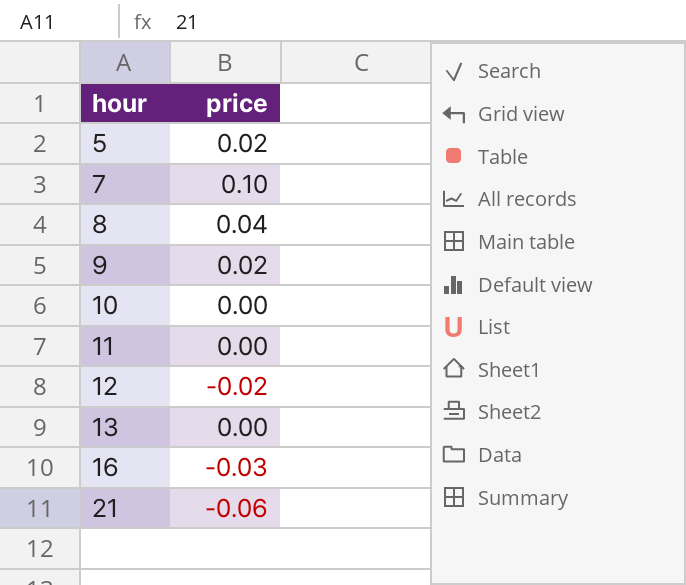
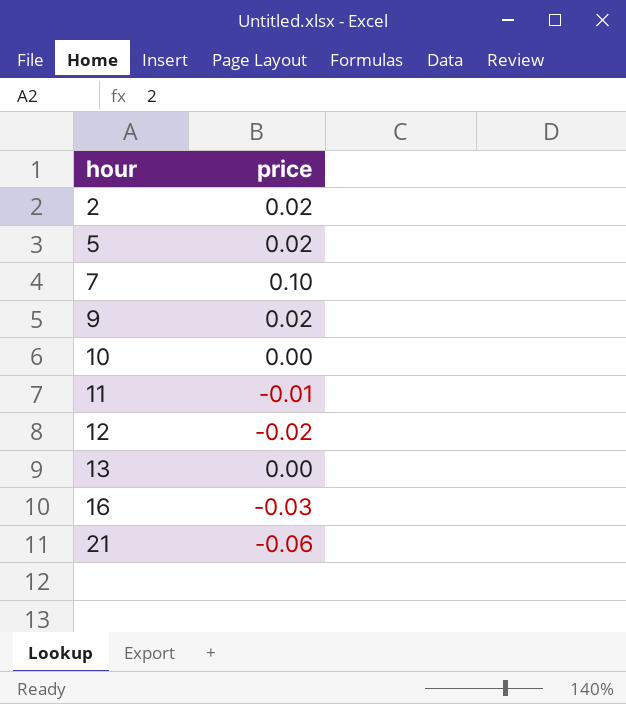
row 8: 0.04 -> none
row 2: none -> 0.02
11 | price: 0.00 -> -0.01

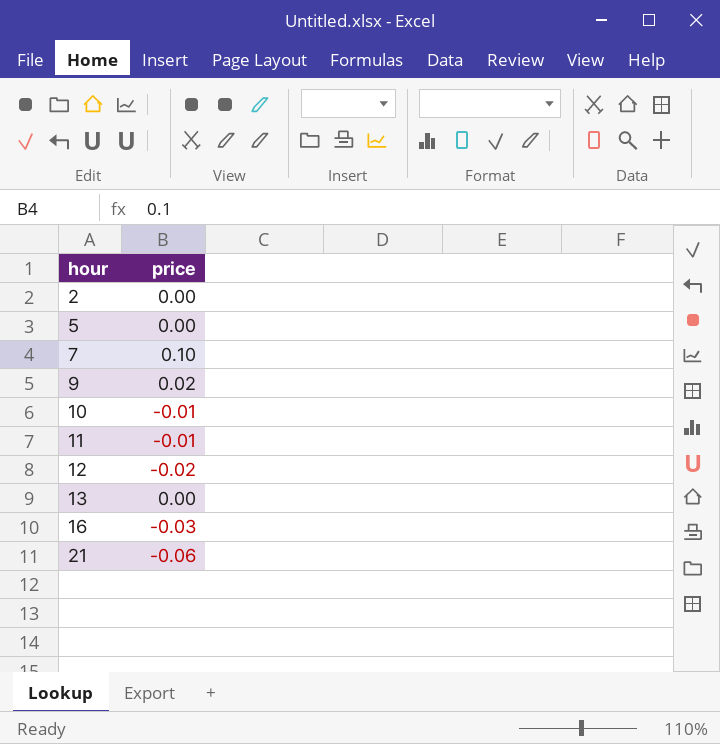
2 | price: 0.02 -> 0.00
5 | price: 0.02 -> 0.00
10 | price: 0.00 -> -0.01

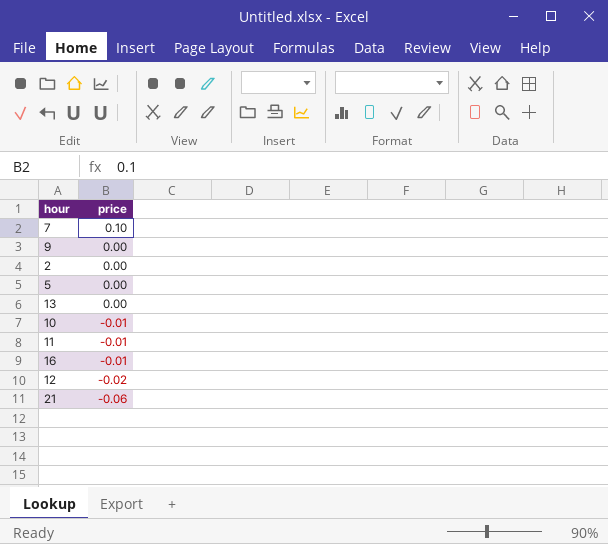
row order: hour ascending -> price descending
9 | price: 0.02 -> 0.00
16 | price: -0.03 -> -0.01

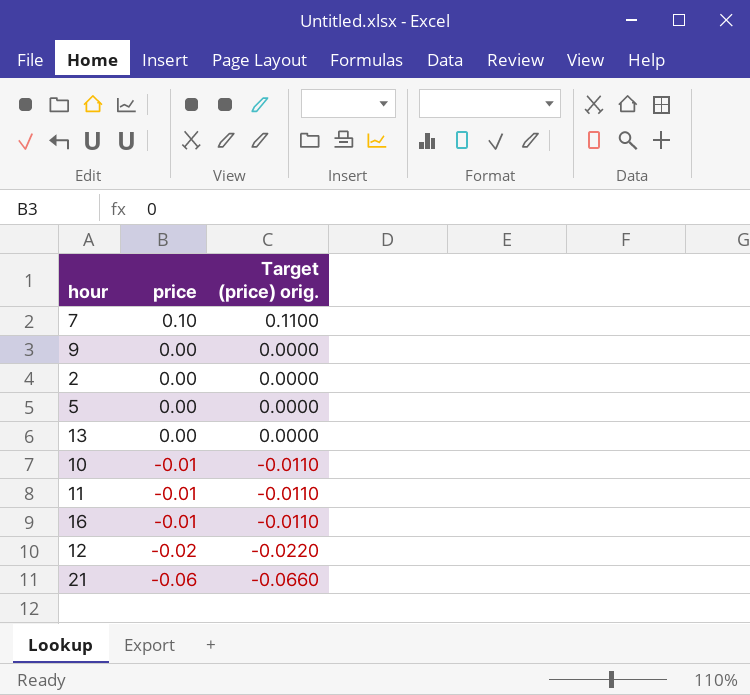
column Target (price) orig. | formula: none -> [price] * 1.1

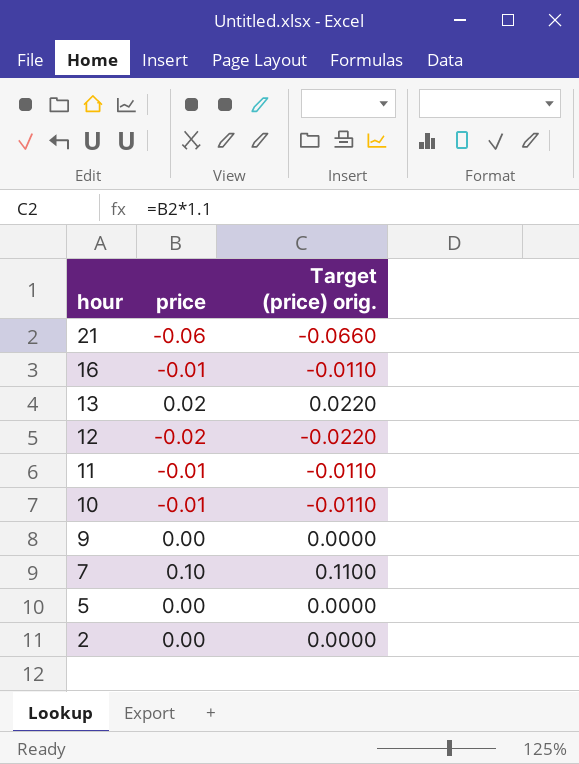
row order: price descending -> hour descending
13 | price: 0.00 -> 0.02
13 | Target (price) orig.: 0.0000 -> 0.0220

